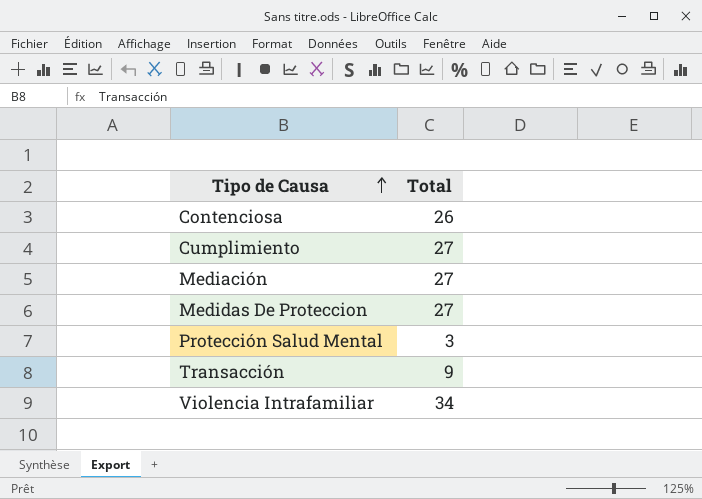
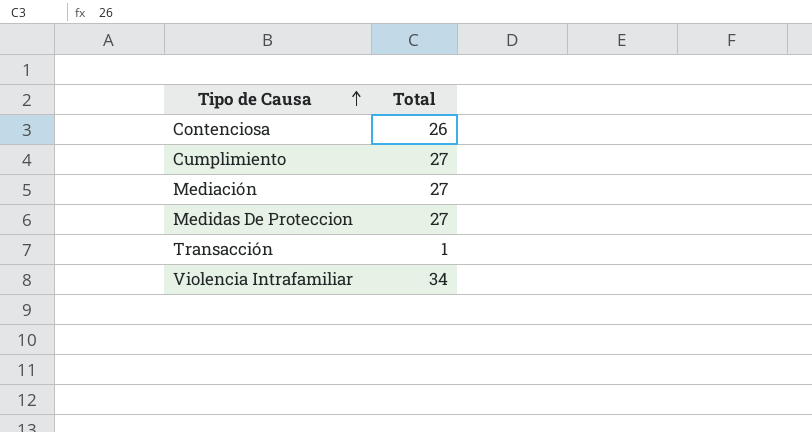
row Protección Salud Mental: 3 -> none
Transacción | Total: 9 -> 1

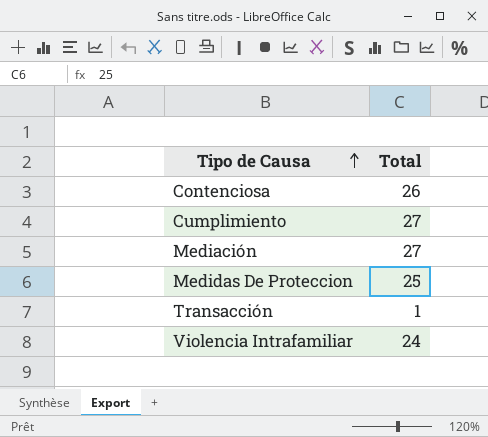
Medidas De Proteccion | Total: 27 -> 25
Violencia Intrafamiliar | Total: 34 -> 24

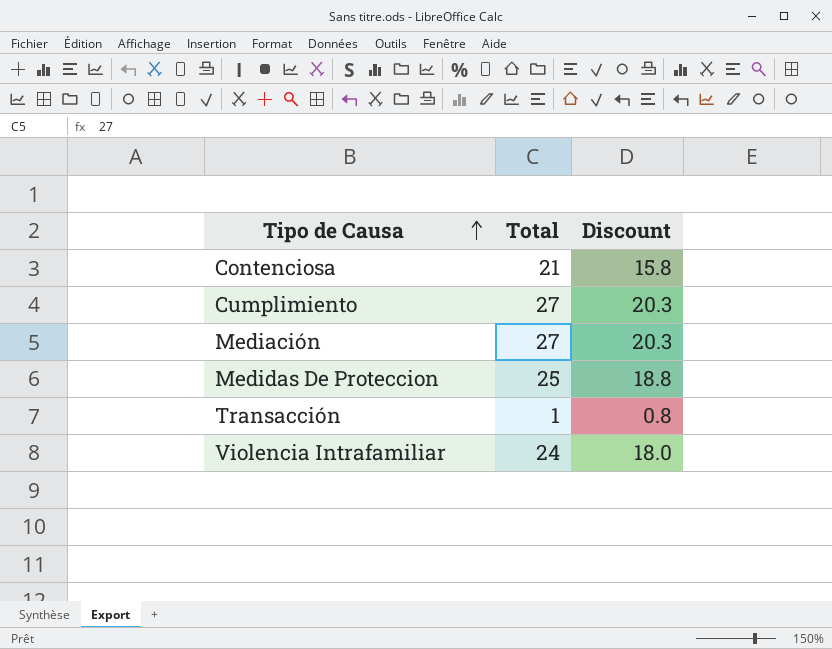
column Discount | formula: none -> [Total] * 0.75
Contenciosa | Total: 26 -> 21

